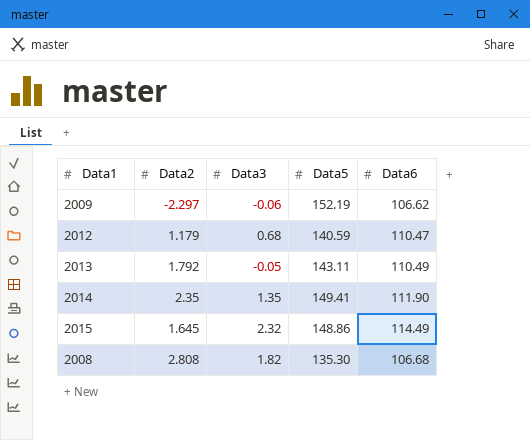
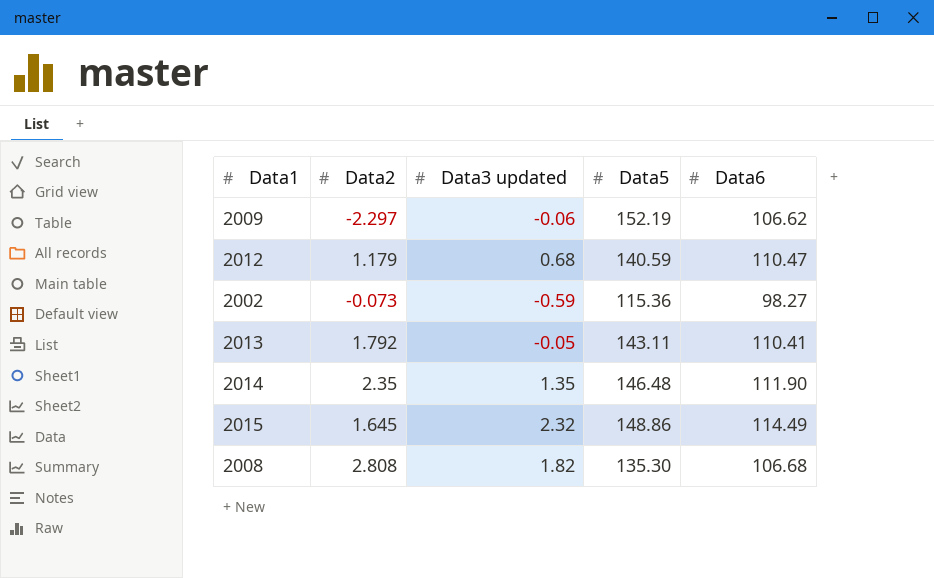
column name: Data3 -> Data3 updated
row 2002: none -> -0.073 | -0.59 | 115.36 | 98.27
2013 | Data6: 110.49 -> 110.41
2014 | Data5: 149.41 -> 146.48

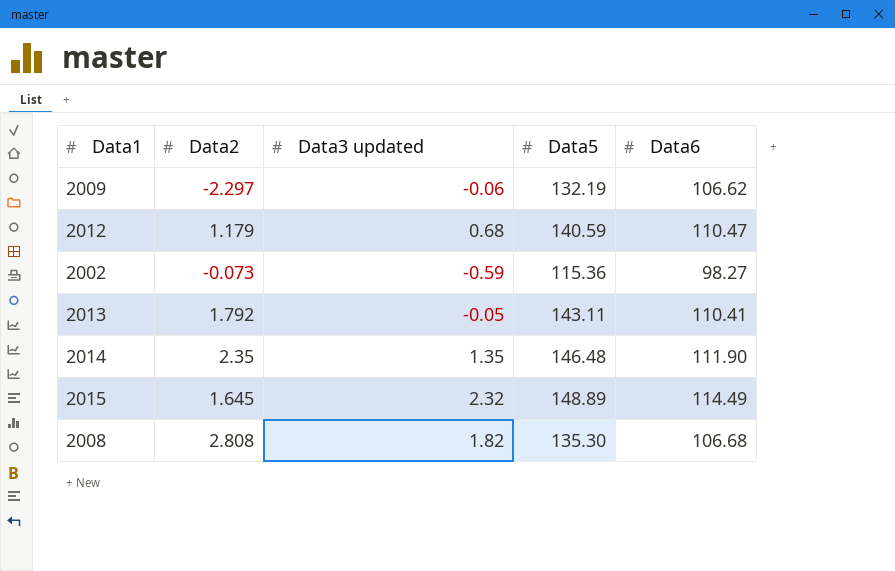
2009 | Data5: 152.19 -> 132.19
2015 | Data5: 148.86 -> 148.89

